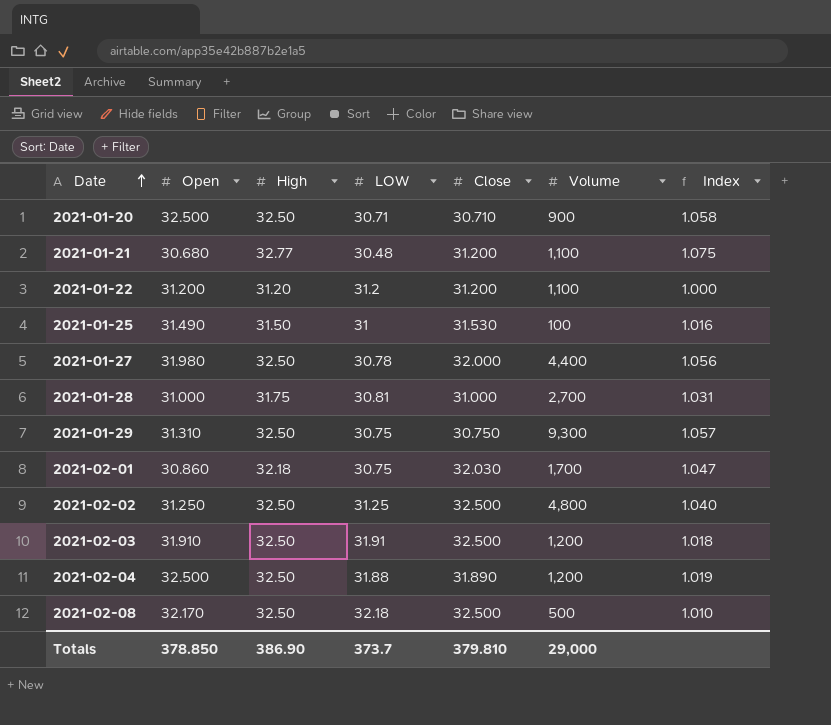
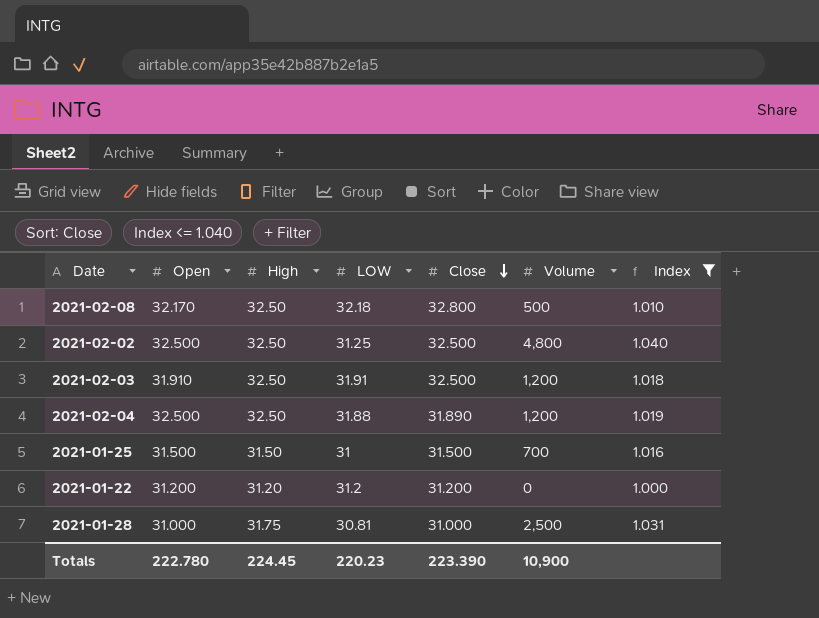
filter: none -> Index <= 1.040
row order: Date ascending -> Close descending
2021-02-08 | Close: 32.500 -> 32.800
2021-02-02 | Open: 31.250 -> 32.500
2021-01-25 | Open: 31.490 -> 31.500
2021-01-25 | Close: 31.530 -> 31.500
2021-01-25 | Volume: 100 -> 700
2021-01-22 | Volume: 1,100 -> 0
2021-01-28 | Volume: 2,700 -> 2,500
Totals | Open: 378.850 -> 222.780
Totals | High: 386.90 -> 224.45
Totals | LOW: 373.7 -> 220.23
Totals | Close: 379.810 -> 223.390
Totals | Volume: 29,000 -> 10,900

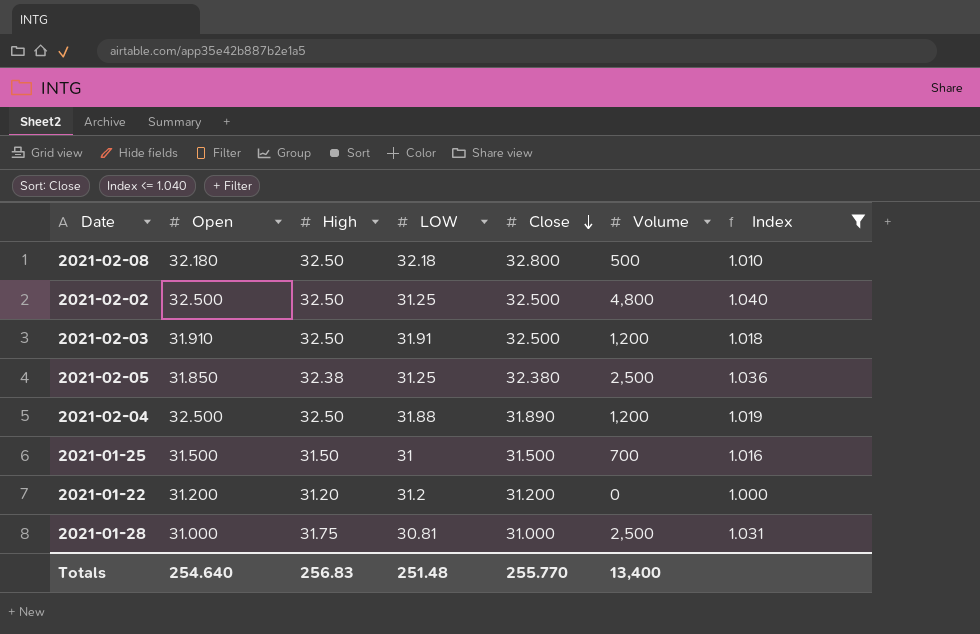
2021-02-08 | Open: 32.170 -> 32.180
row 2021-02-05: none -> 31.850 | 32.38 | 31.25 | 32.380 | 2,500 | 1.036
Totals | Open: 222.780 -> 254.640
Totals | High: 224.45 -> 256.83
Totals | LOW: 220.23 -> 251.48
Totals | Close: 223.390 -> 255.770
Totals | Volume: 10,900 -> 13,400

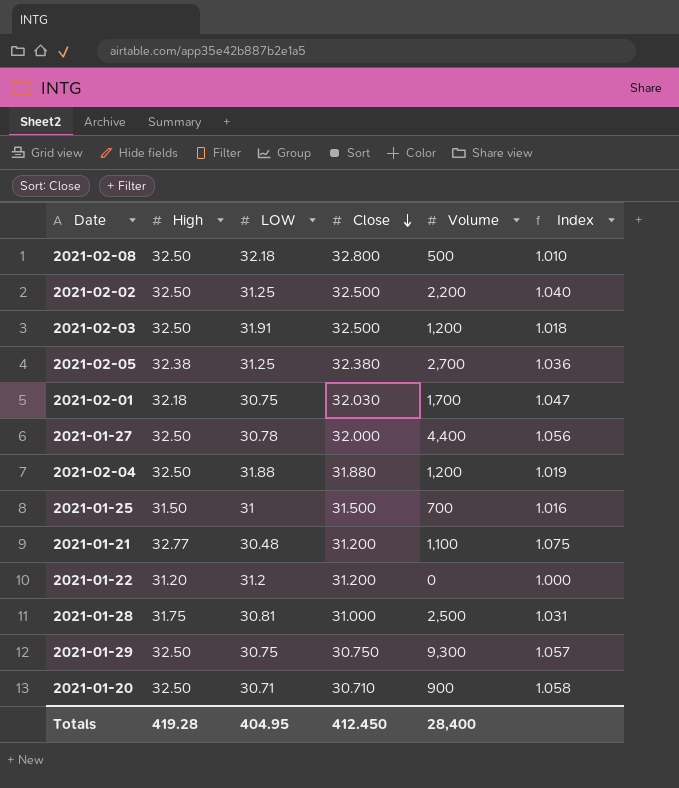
filter: Index <= 1.040 -> none
column Open | position: 2 -> none
2021-02-02 | Volume: 4,800 -> 2,200
2021-02-05 | Volume: 2,500 -> 2,700
2021-02-04 | Close: 31.890 -> 31.880
Totals | High: 256.83 -> 419.28
Totals | LOW: 251.48 -> 404.95
Totals | Close: 255.770 -> 412.450
Totals | Volume: 13,400 -> 28,400

